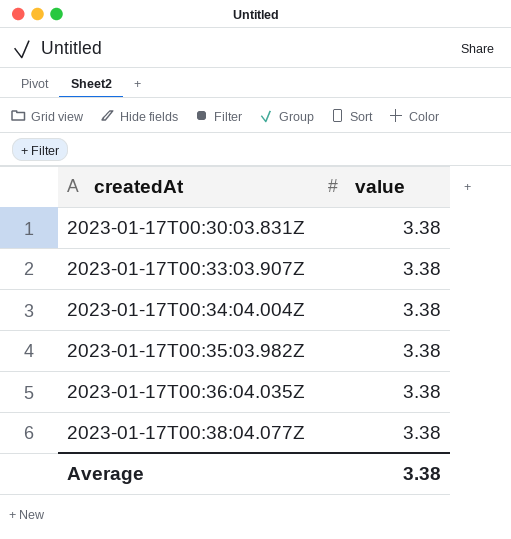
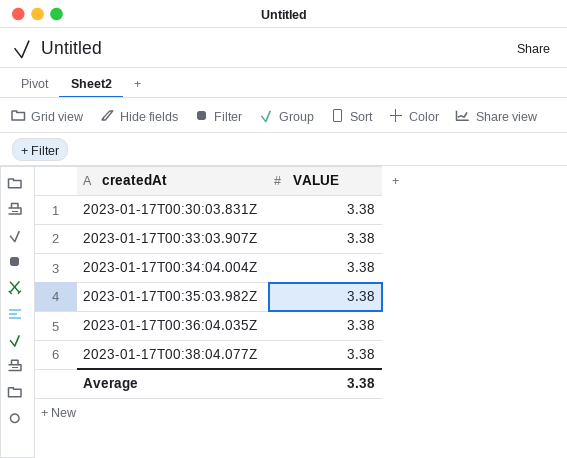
column name: value -> VALUE

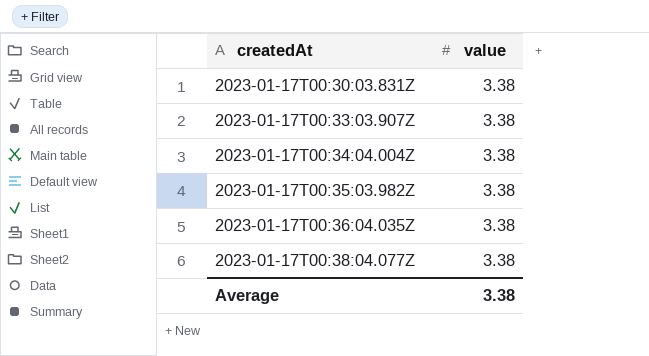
column name: VALUE -> value

